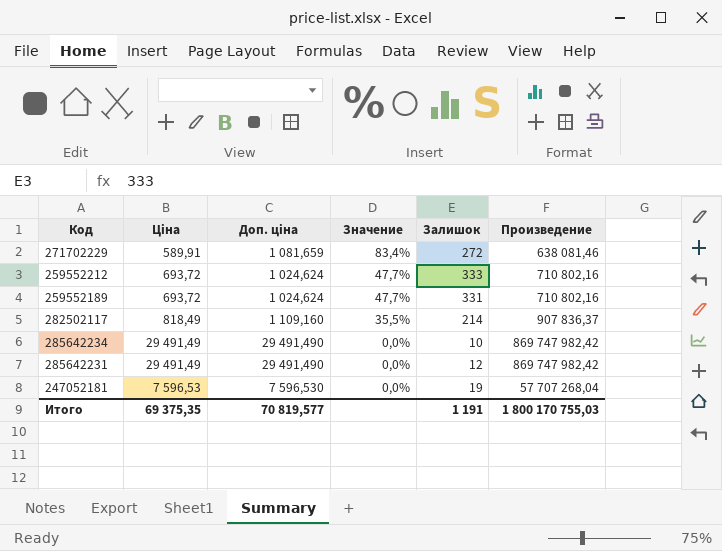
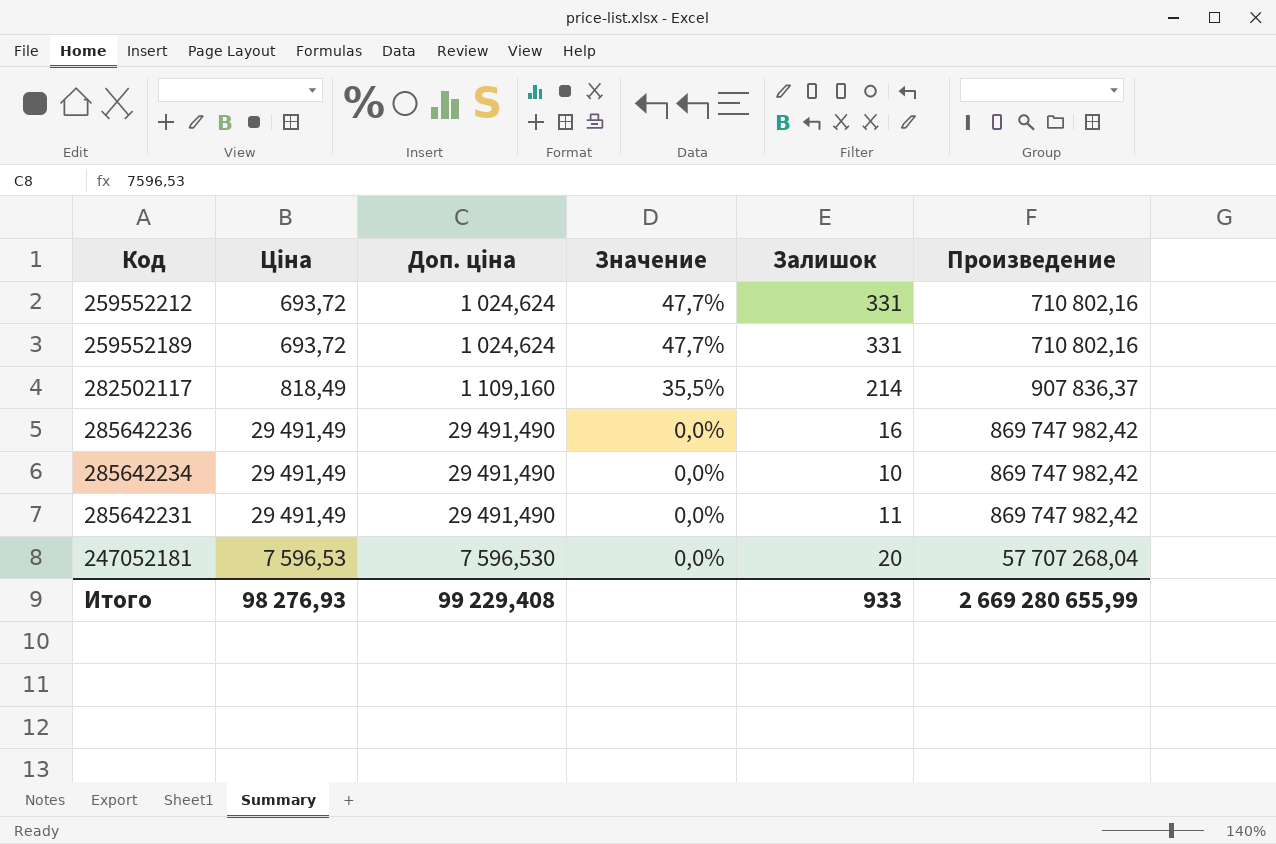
row 271702229: 589,91 | 1 081,659 | 83,4% | 272 | 638 081,46 -> none
259552212 | Залишок: 333 -> 331
row 285642236: none -> 29 491,49 | 29 491,490 | 0,0% | 16 | 869 747 982,42
285642231 | Залишок: 12 -> 11
247052181 | Залишок: 19 -> 20
Итого | Ціна: 69 375,35 -> 98 276,93
Итого | Доп. ціна: 70 819,577 -> 99 229,408
Итого | Залишок: 1 191 -> 933
Итого | Произведение: 1 800 170 755,03 -> 2 669 280 655,99

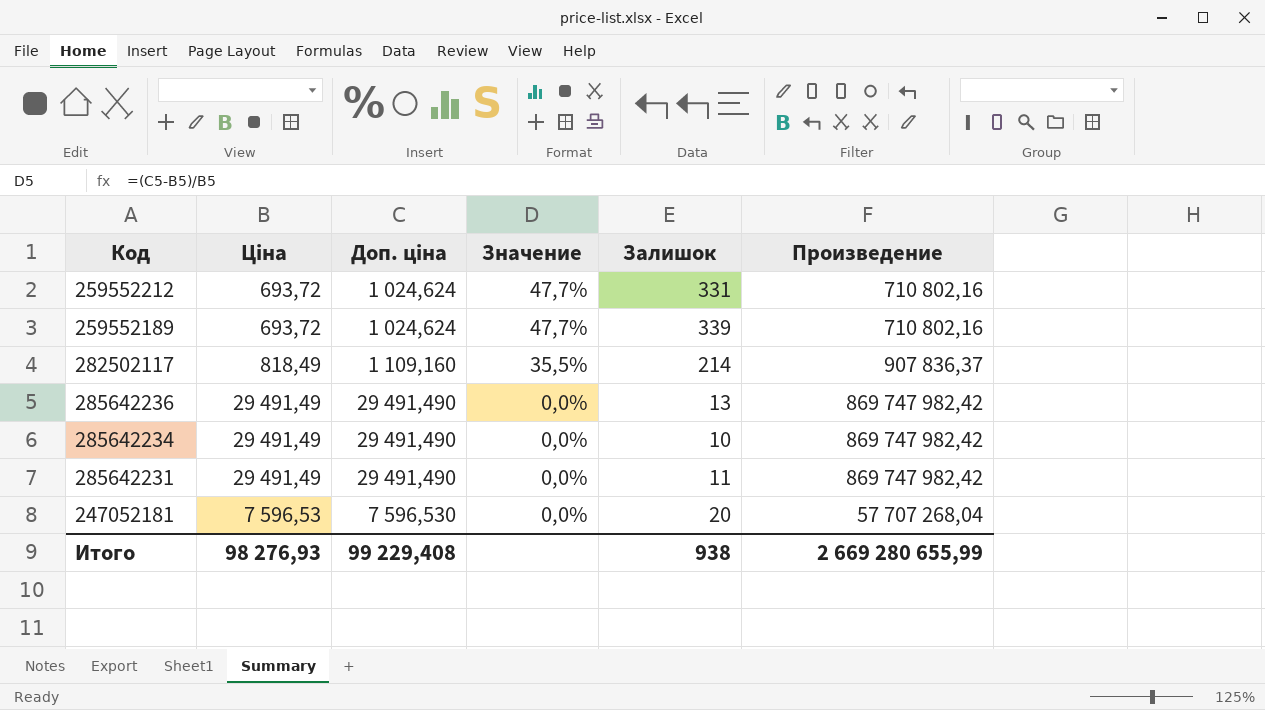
259552189 | Залишок: 331 -> 339
285642236 | Залишок: 16 -> 13
Итого | Залишок: 933 -> 938

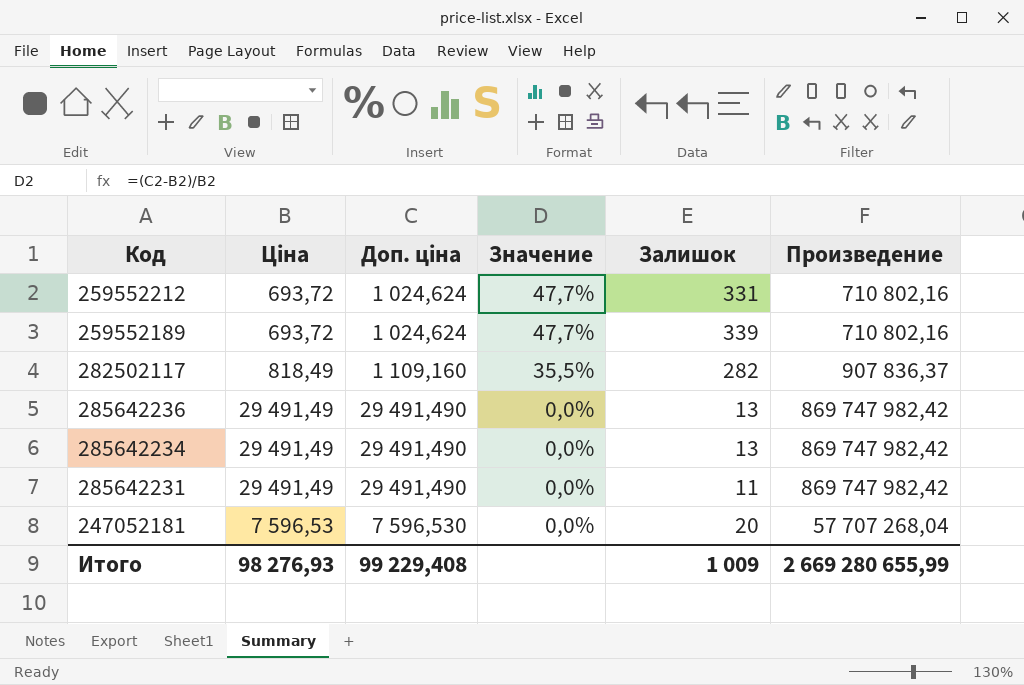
282502117 | Залишок: 214 -> 282
285642234 | Залишок: 10 -> 13
Итого | Залишок: 938 -> 1 009

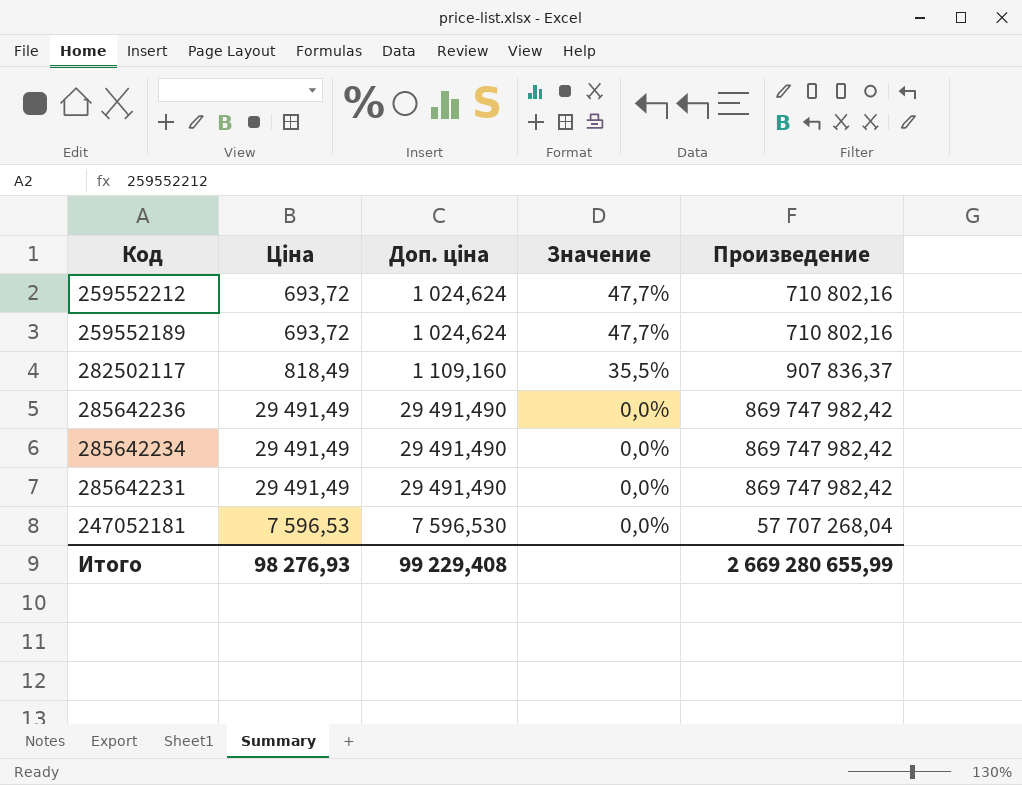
column Залишок | position: 5 -> none

